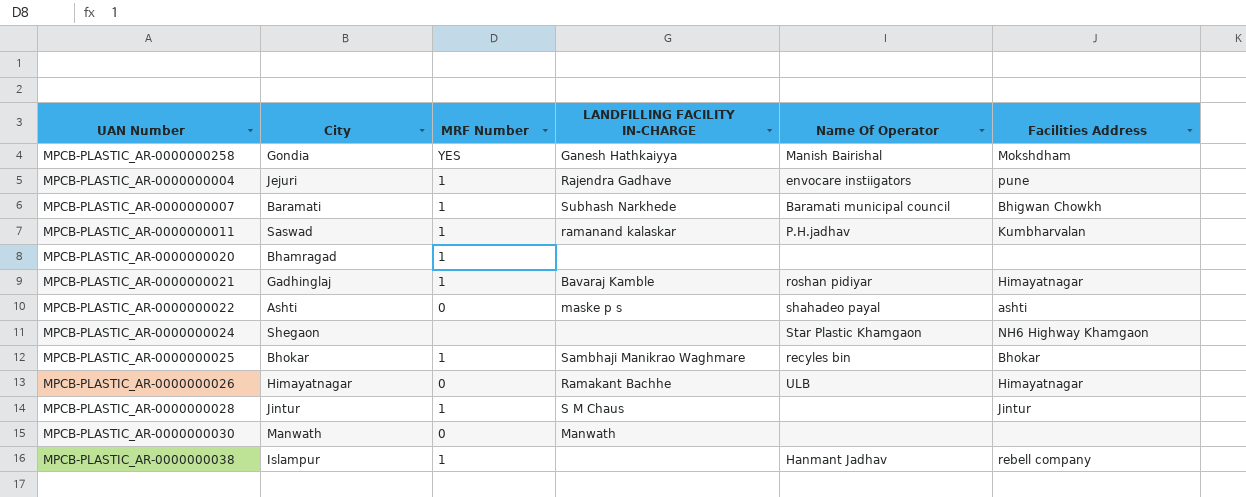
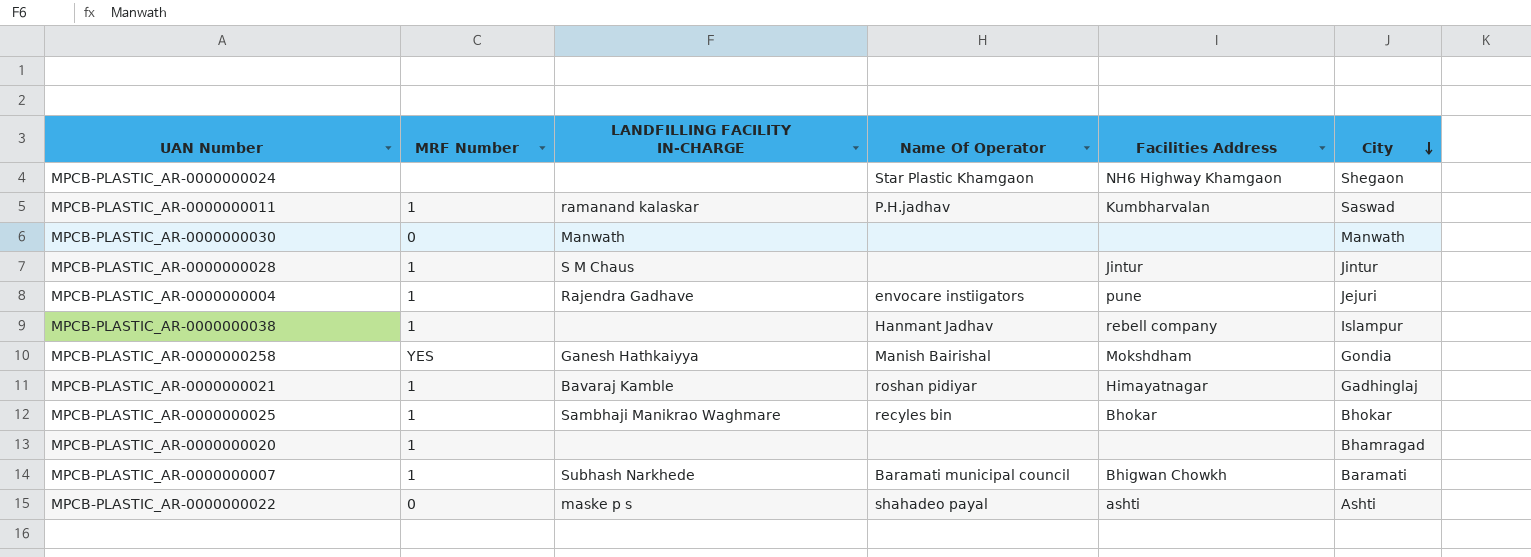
row order: none -> City descending
column City | position: 2 -> 6
row MPCB-PLASTIC_AR-0000000026: Himayatnagar | 0 | Ramakant Bachhe | ULB | Himayatnagar -> none

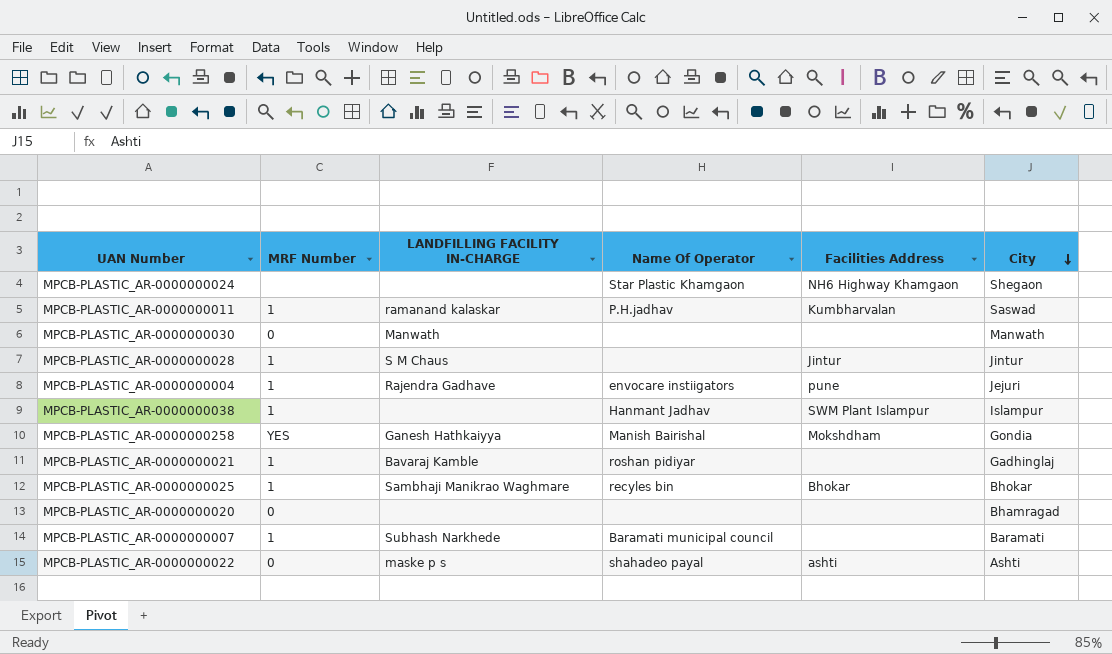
MPCB-PLASTIC_AR-0000000038 | Facilities Address: rebell company -> SWM Plant Islampur
MPCB-PLASTIC_AR-0000000021 | Facilities Address: Himayatnagar -> none
MPCB-PLASTIC_AR-0000000020 | MRF Number: 1 -> 0
MPCB-PLASTIC_AR-0000000007 | Facilities Address: Bhigwan Chowkh -> none

